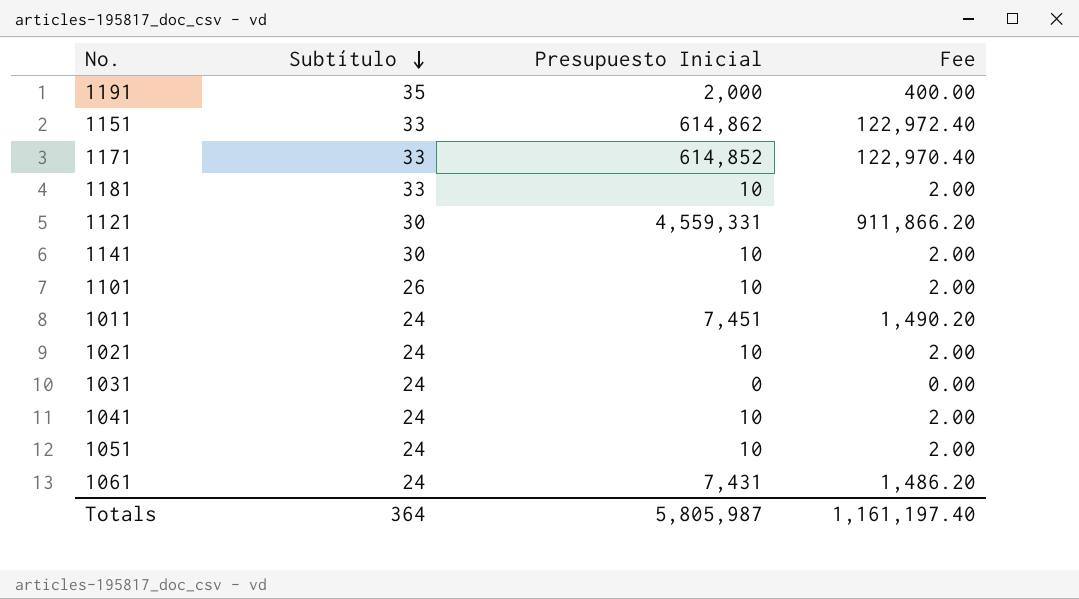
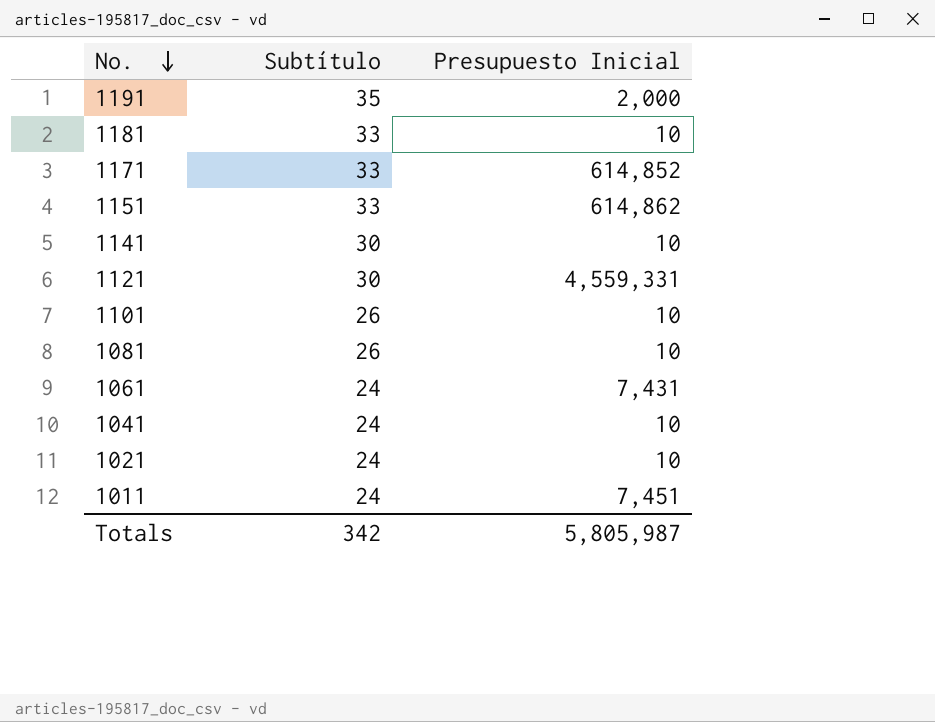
row order: Subtítulo descending -> No. descending
column Fee | formula: [Presupuesto Inicial] * 0.2 -> none
row 1031: 24 | 0 | 0.00 -> none
row 1051: 24 | 10 | 2.00 -> none
row 1081: none -> 26 | 10
Totals | Subtítulo: 364 -> 342

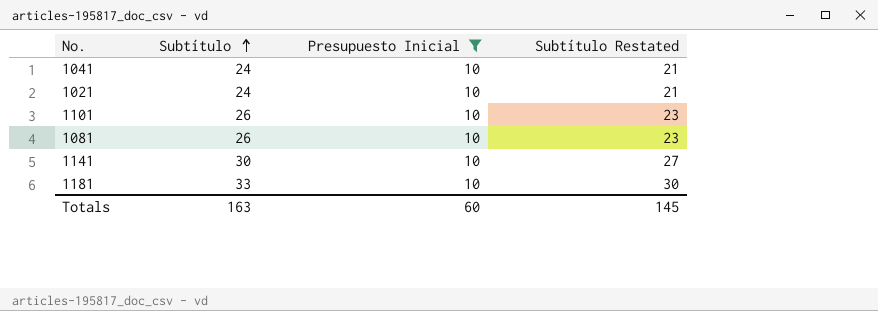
filter: none -> Presupuesto Inicial = 10
row order: No. descending -> Subtítulo ascending
column Subtítulo Restated | formula: none -> [Subtítulo] - 3
Totals | Subtítulo: 342 -> 163
Totals | Presupuesto Inicial: 5,805,987 -> 60

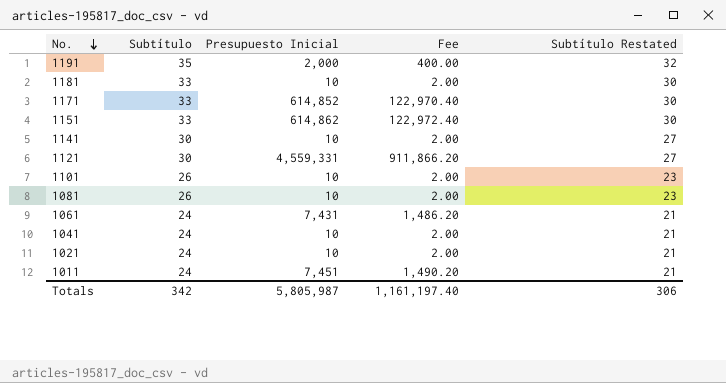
filter: Presupuesto Inicial = 10 -> none
row order: Subtítulo ascending -> No. descending
column Fee | formula: none -> [Presupuesto Inicial] * 0.2
Totals | Subtítulo: 163 -> 342
Totals | Presupuesto Inicial: 60 -> 5,805,987
Totals | Subtítulo Restated: 145 -> 306

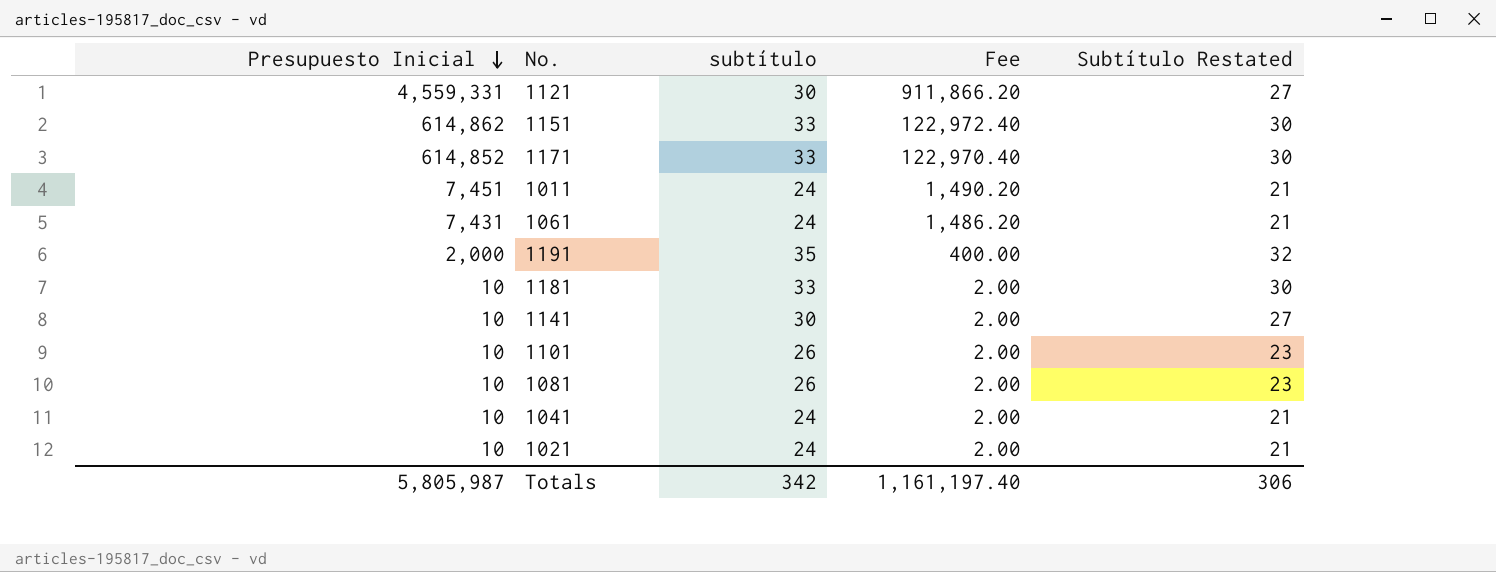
row order: No. descending -> Presupuesto Inicial descending
column Presupuesto Inicial | position: 3 -> 1
column name: Subtítulo -> subtítulo

